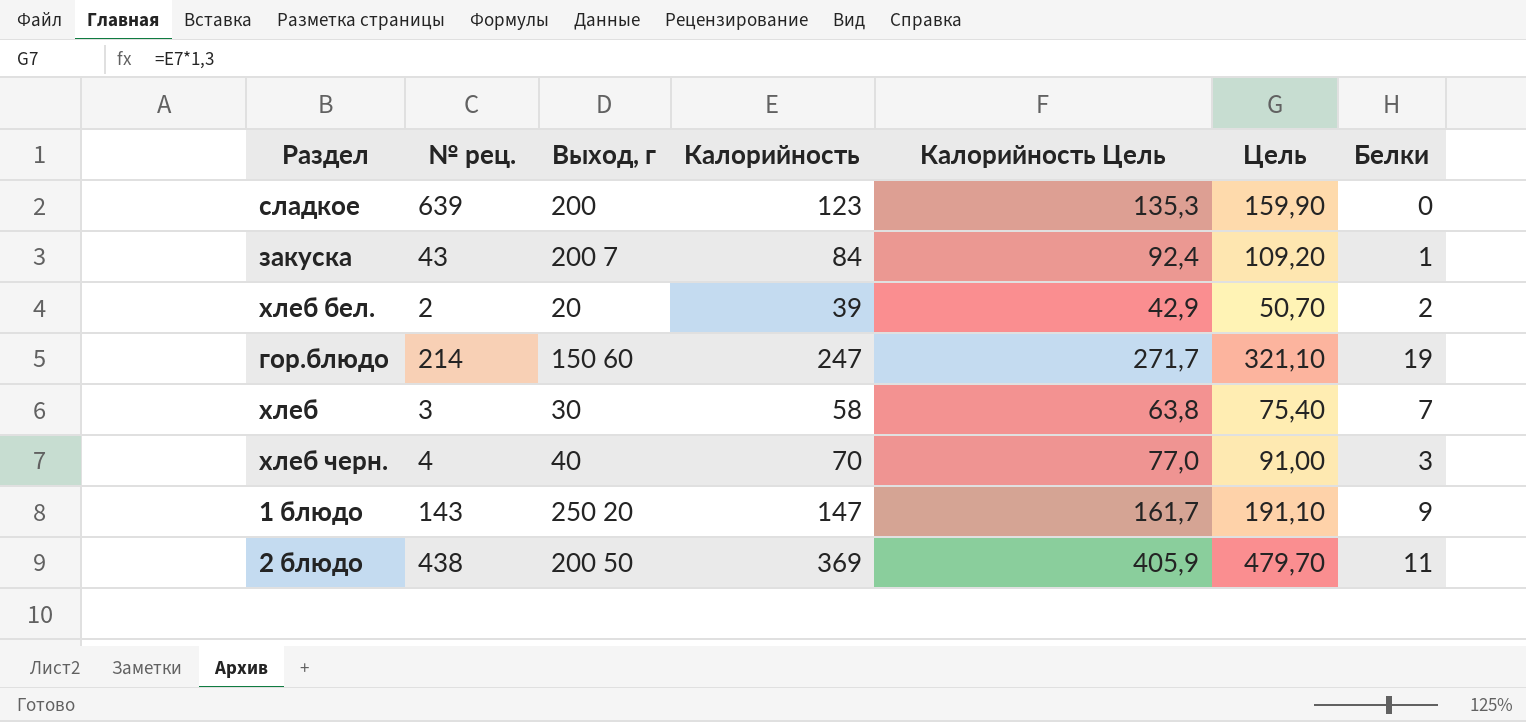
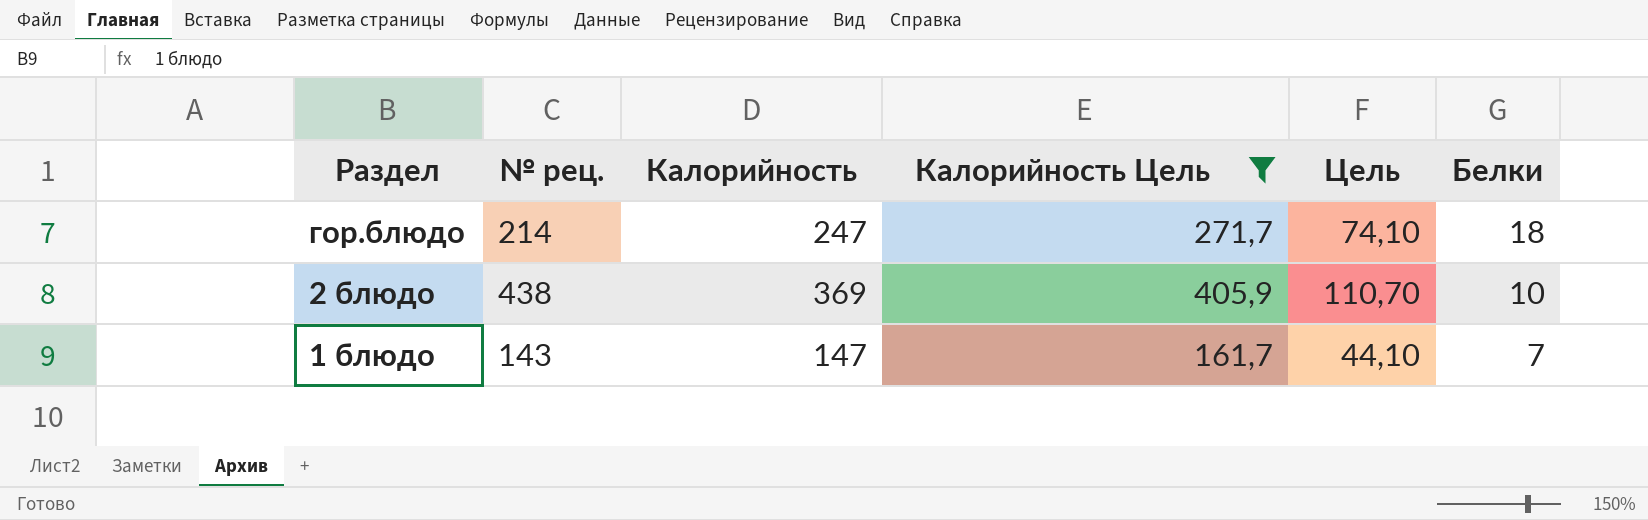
filter: none -> Калорийность Цель >= 161,7
row order: none -> Раздел descending
column Выход, г | position: 3 -> none
column Цель | formula: [Калорийность] * 1,3 -> [Калорийность] * 0,3
гор.блюдо | Белки: 19 -> 18
2 блюдо | Белки: 11 -> 10
1 блюдо | Белки: 9 -> 7

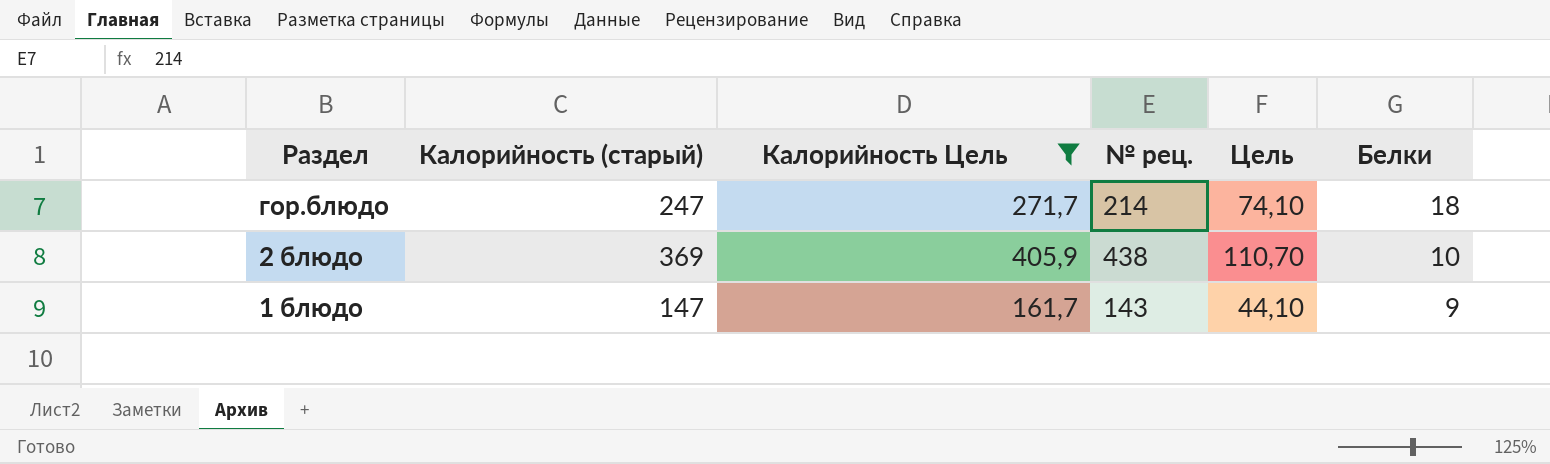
column name: Калорийность -> Калорийность (старый)
column № рец. | position: 2 -> 4
1 блюдо | Белки: 7 -> 9

